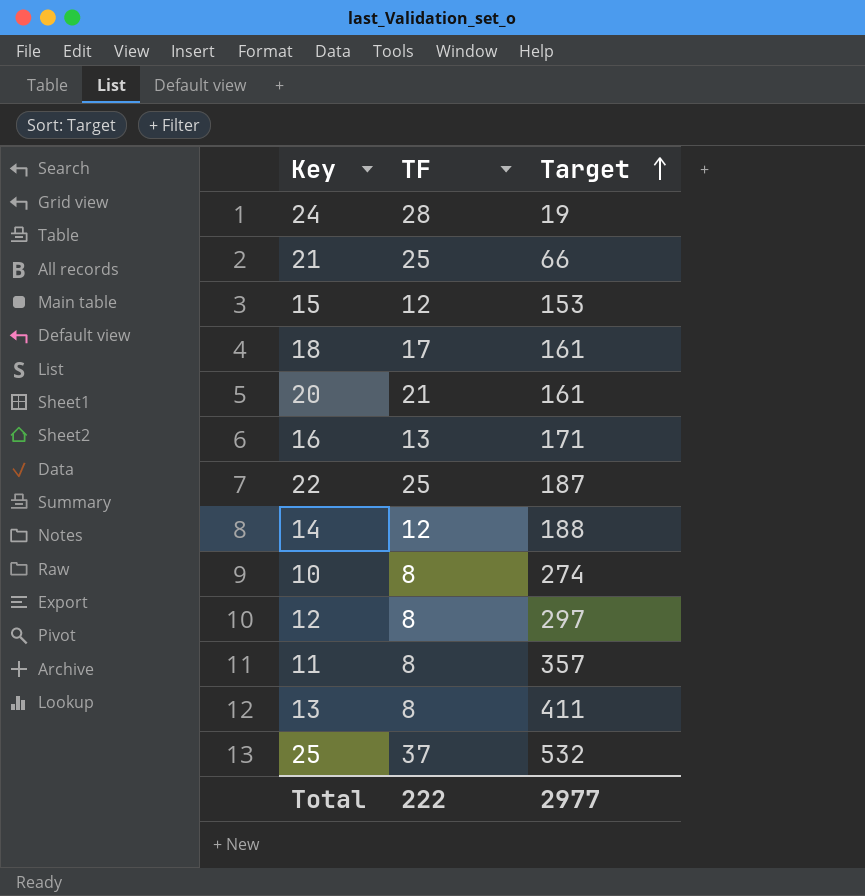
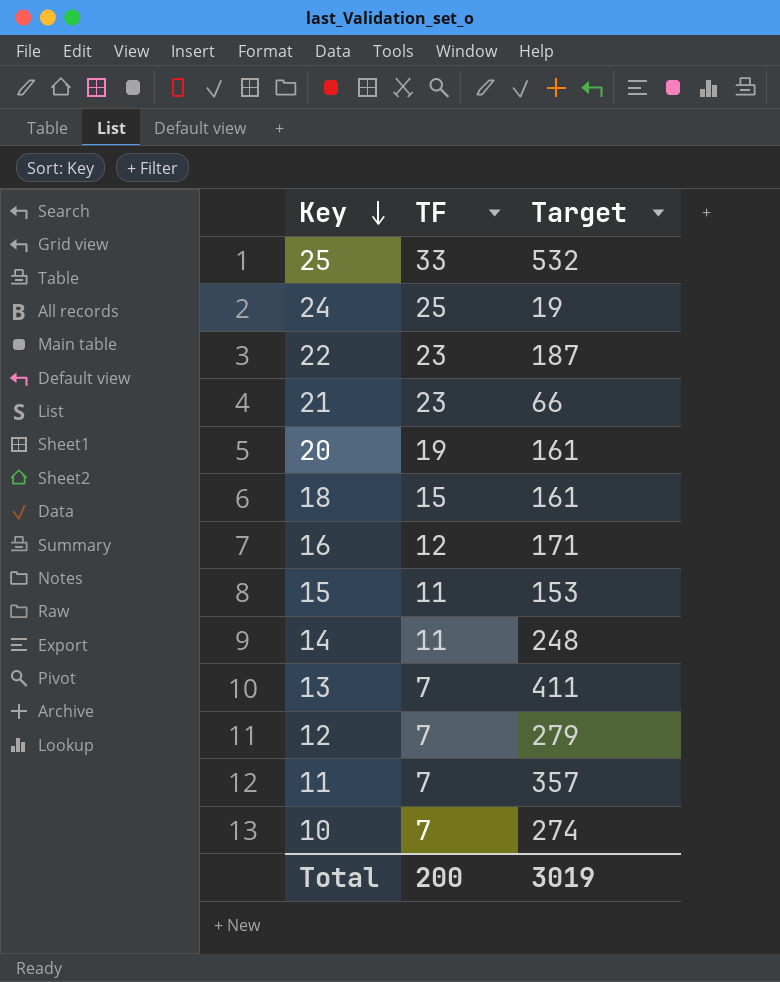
row order: Target ascending -> Key descending
25 | TF: 37 -> 33
24 | TF: 28 -> 25
22 | TF: 25 -> 23
21 | TF: 25 -> 23
20 | TF: 21 -> 19
18 | TF: 17 -> 15
16 | TF: 13 -> 12
15 | TF: 12 -> 11
14 | TF: 12 -> 11
14 | Target: 188 -> 248
13 | TF: 8 -> 7
12 | TF: 8 -> 7
12 | Target: 297 -> 279
11 | TF: 8 -> 7
10 | TF: 8 -> 7
Total | TF: 222 -> 200
Total | Target: 2977 -> 3019

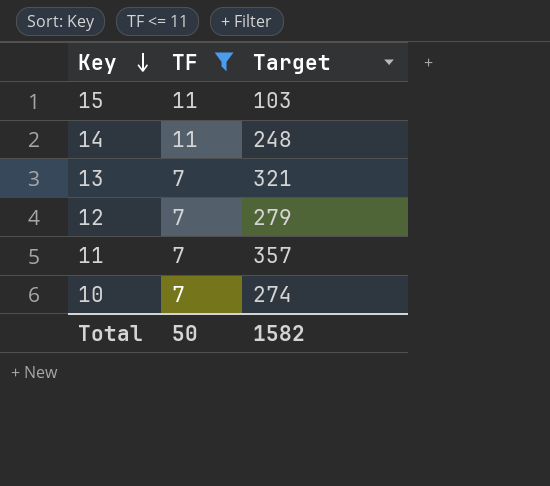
filter: none -> TF <= 11
15 | Target: 153 -> 103
13 | Target: 411 -> 321
Total | TF: 200 -> 50
Total | Target: 3019 -> 1582

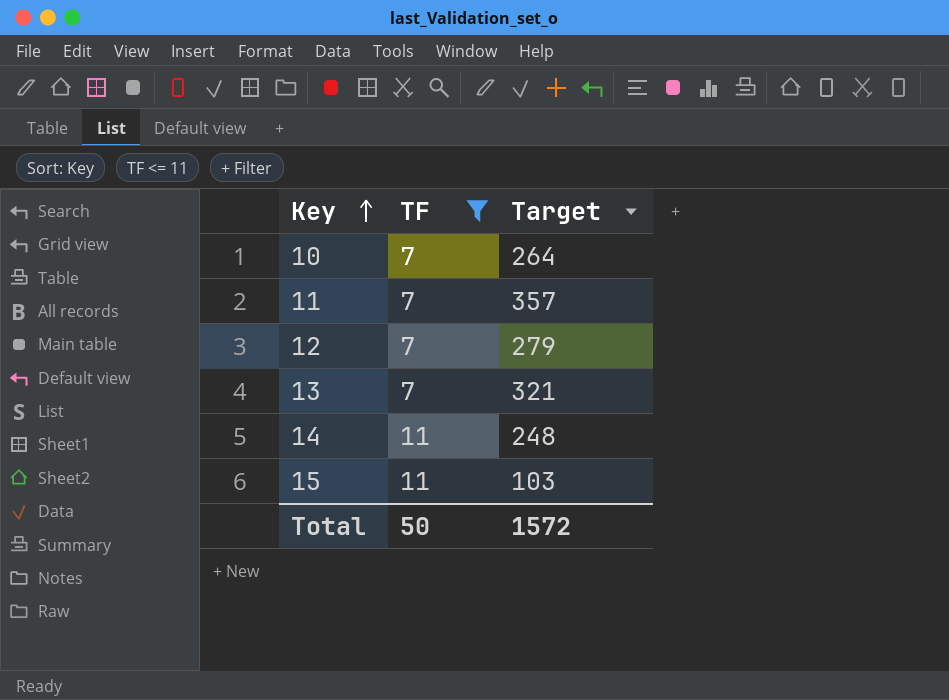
row order: Key descending -> Key ascending
10 | Target: 274 -> 264
Total | Target: 1582 -> 1572

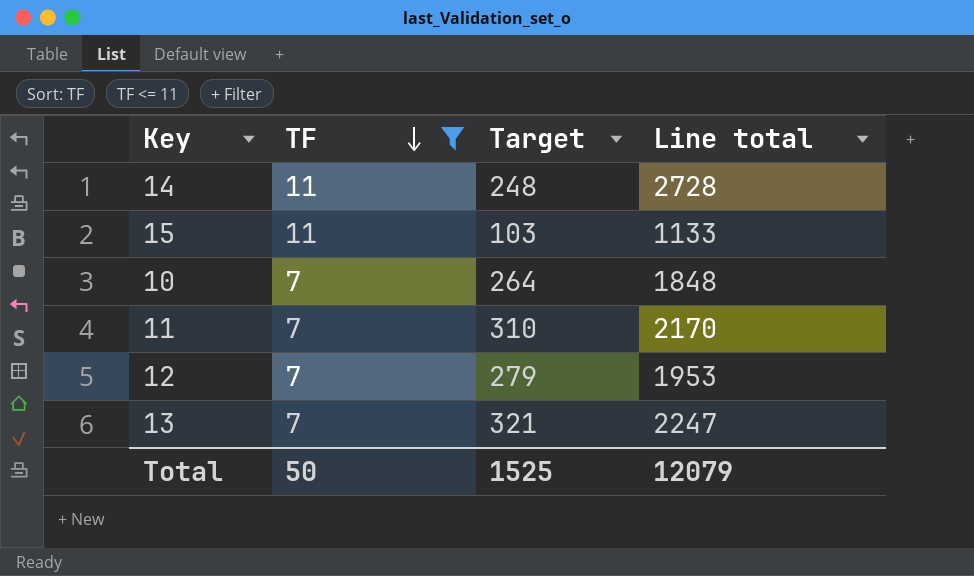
row order: Key ascending -> TF descending
column Line total | formula: none -> [TF] * [Target]
11 | Target: 357 -> 310
Total | Target: 1572 -> 1525

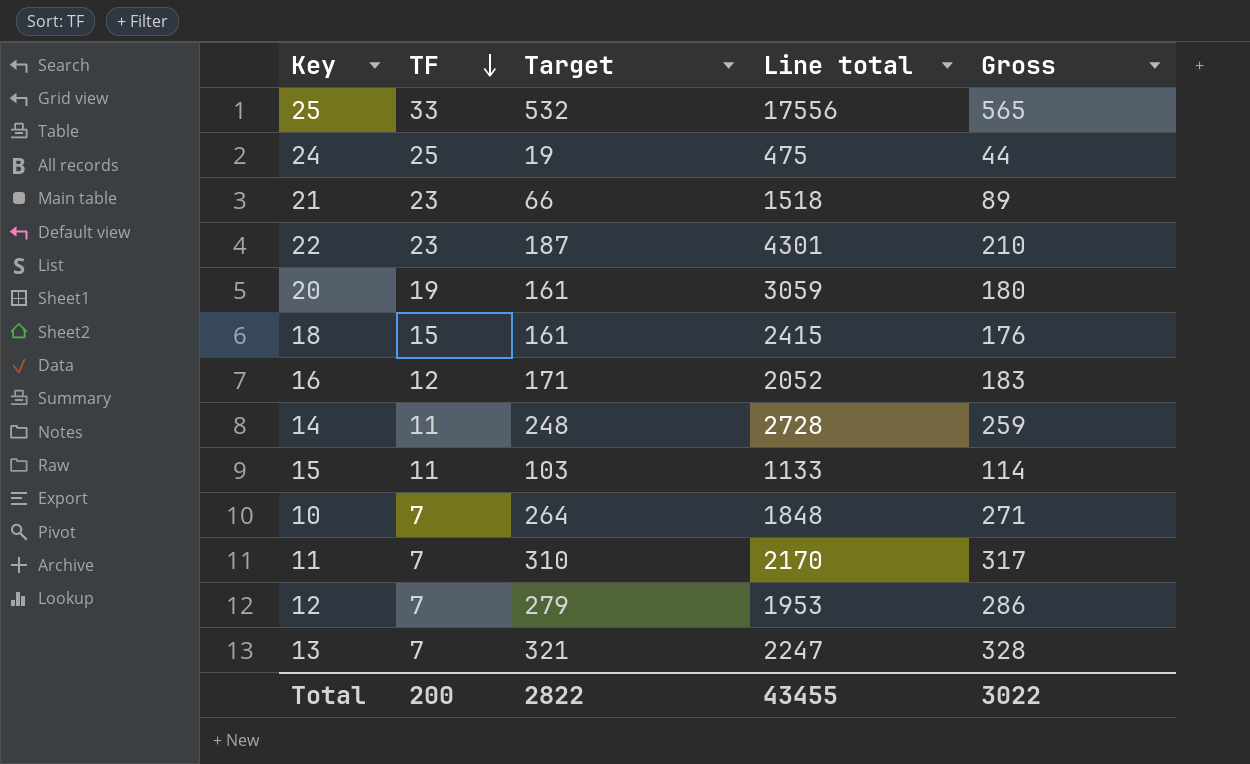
filter: TF <= 11 -> none
column Gross | formula: none -> [TF] + [Target]
Total | TF: 50 -> 200
Total | Target: 1525 -> 2822
Total | Line total: 12079 -> 43455

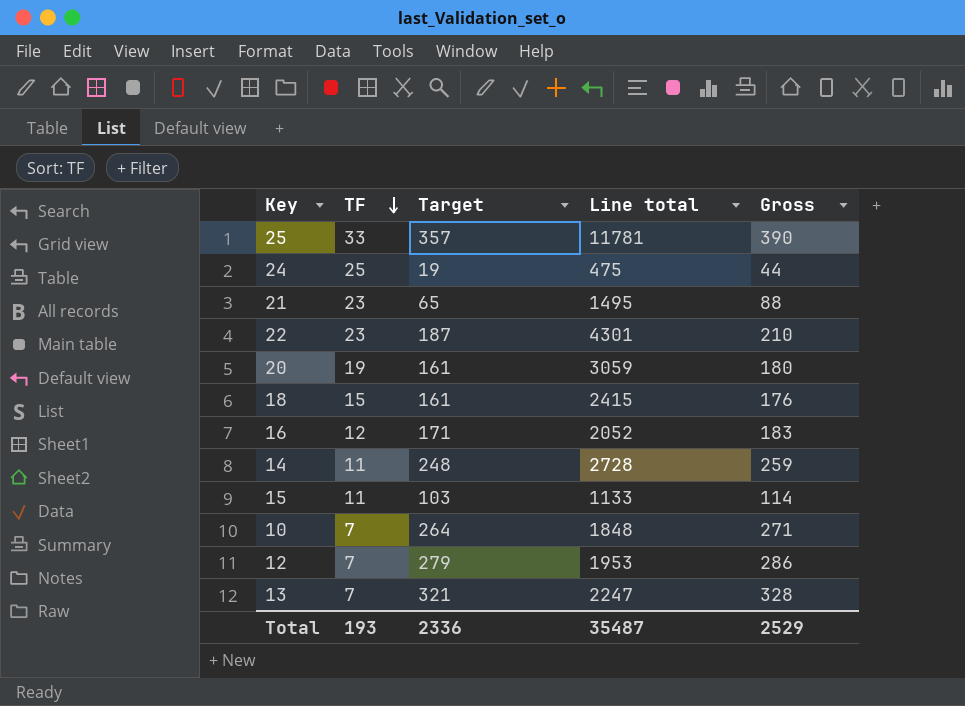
row 11: 7 | 310 | 2170 | 317 -> none
25 | Target: 532 -> 357
25 | Line total: 17556 -> 11781
25 | Gross: 565 -> 390
21 | Target: 66 -> 65
21 | Line total: 1518 -> 1495
21 | Gross: 89 -> 88
Total | TF: 200 -> 193
Total | Target: 2822 -> 2336
Total | Line total: 43455 -> 35487
Total | Gross: 3022 -> 2529

